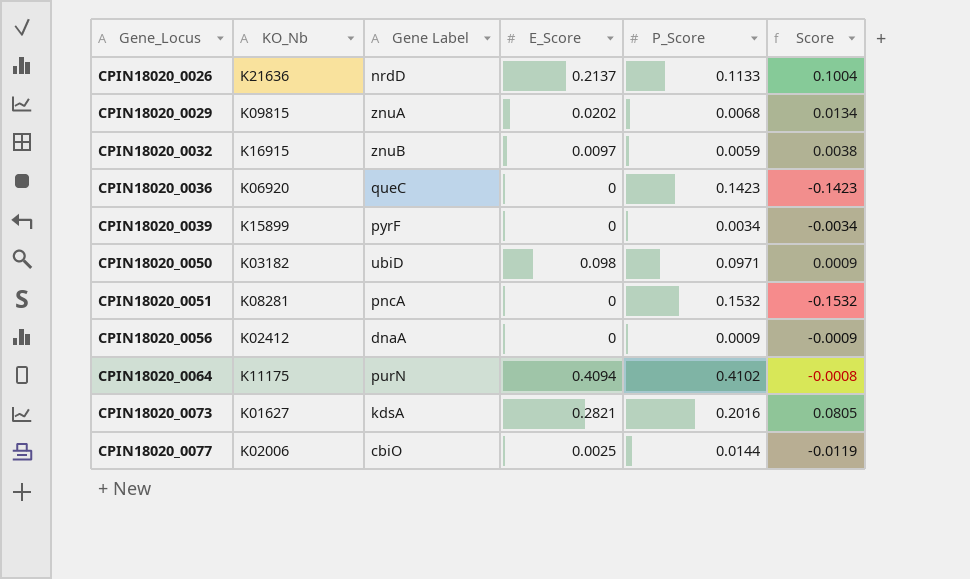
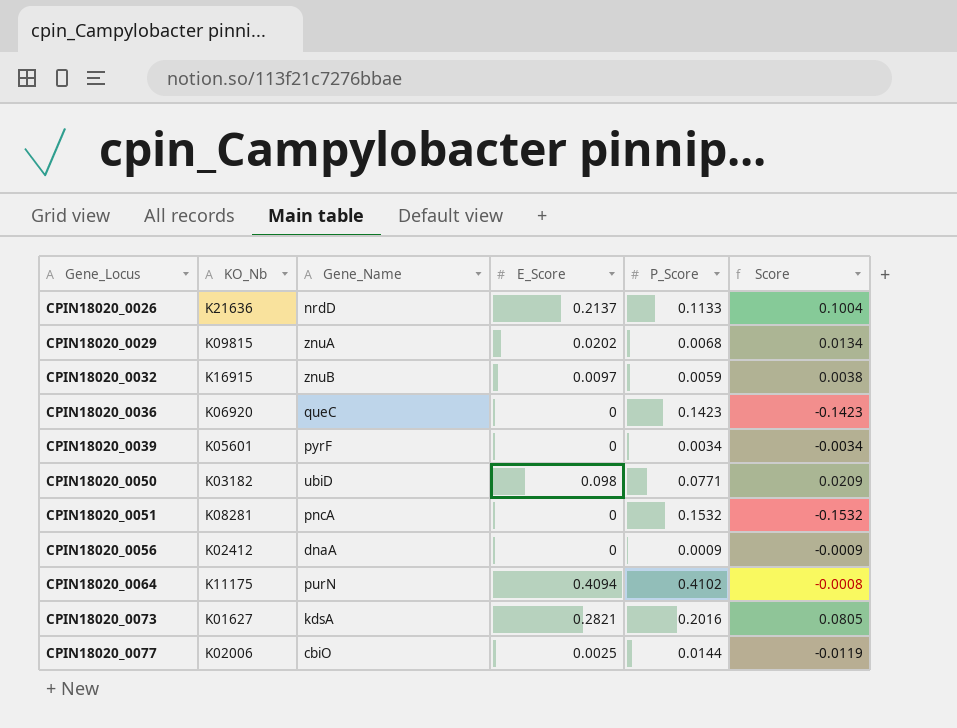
column name: Gene Label -> Gene_Name
CPIN18020_0039 | KO_Nb: K15899 -> K05601
CPIN18020_0050 | P_Score: 0.0971 -> 0.0771
CPIN18020_0050 | Score: 0.0009 -> 0.0209

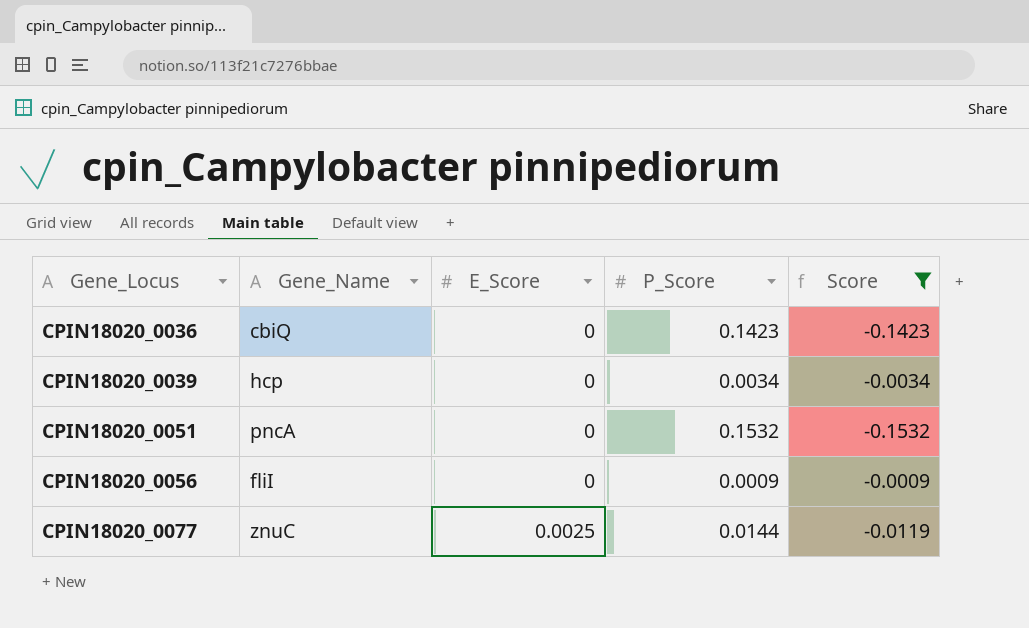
filter: none -> Score <= -0.0009
column KO_Nb | position: 2 -> none
CPIN18020_0036 | Gene_Name: queC -> cbiQ
CPIN18020_0039 | Gene_Name: pyrF -> hcp
CPIN18020_0056 | Gene_Name: dnaA -> fliI
CPIN18020_0077 | Gene_Name: cbiO -> znuC

